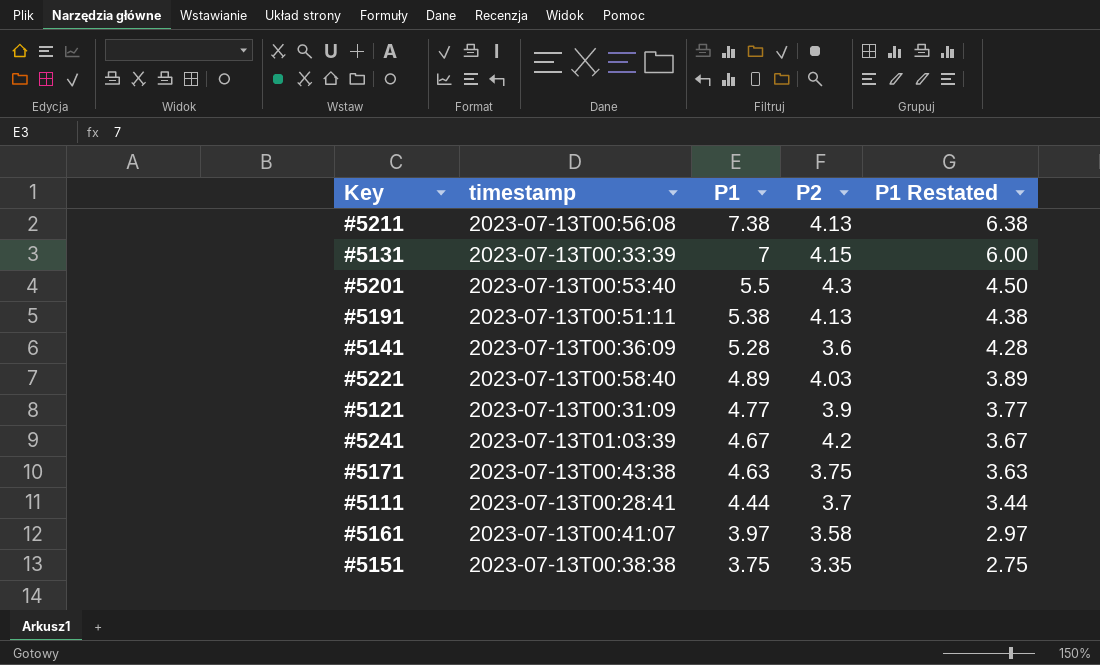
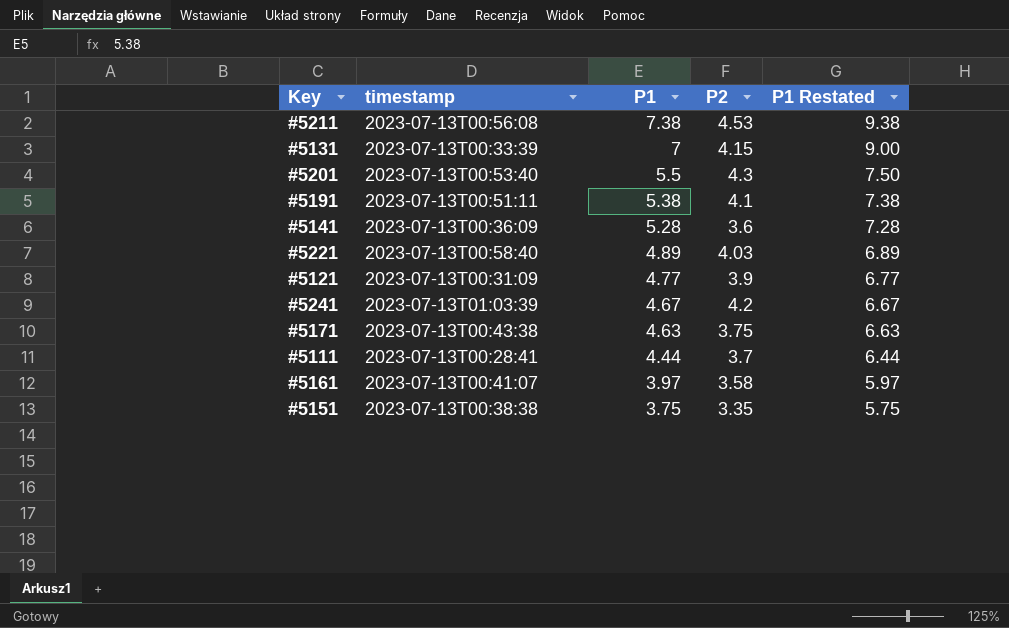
column P1 Restated | formula: [P1] - 1 -> [P1] + 2
#5211 | P2: 4.13 -> 4.53
#5191 | P2: 4.13 -> 4.1

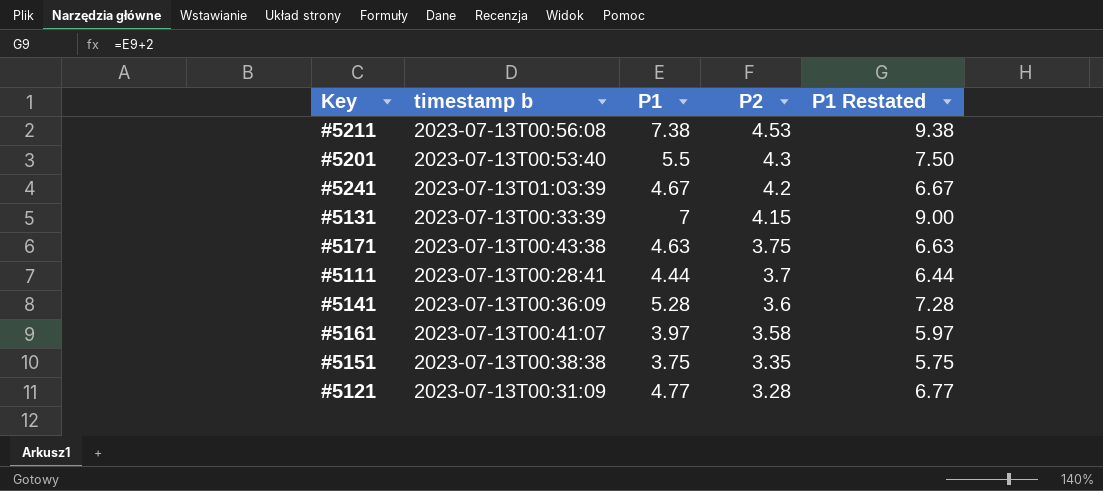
row order: P1 descending -> P2 descending
column name: timestamp -> timestamp b
row #5191: 2023-07-13T00:51:11 | 5.38 | 4.1 | 7.38 -> none
row #5221: 2023-07-13T00:58:40 | 4.89 | 4.03 | 6.89 -> none
#5121 | P2: 3.9 -> 3.28

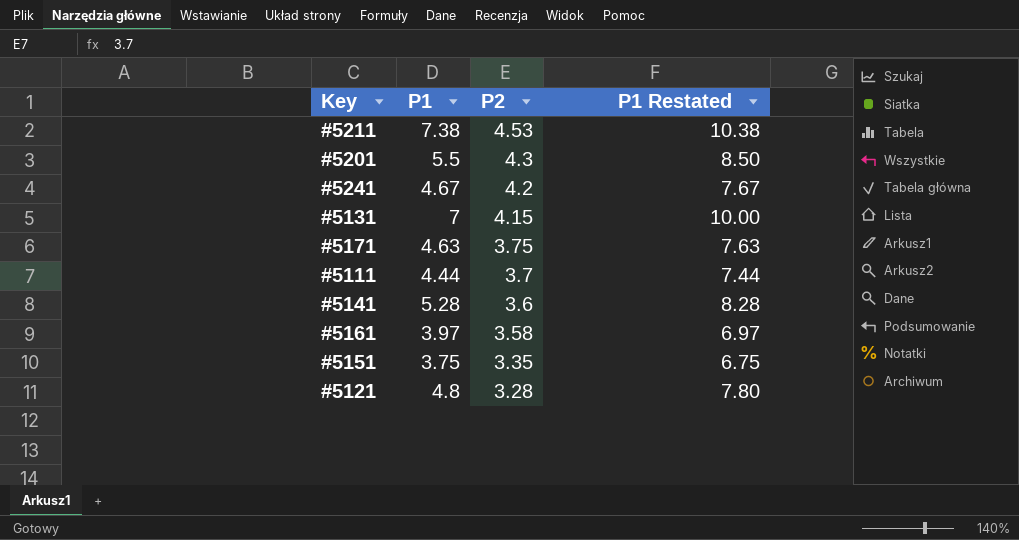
column timestamp b | position: 2 -> none
column P1 Restated | formula: [P1] + 2 -> [P1] + 3
#5121 | P1: 4.77 -> 4.8

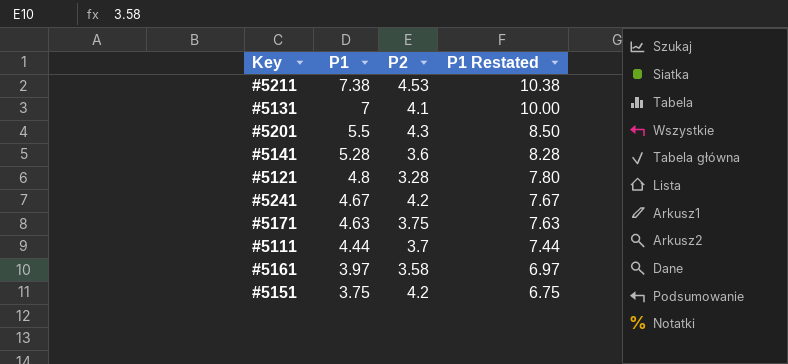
row order: P2 descending -> P1 descending
#5131 | P2: 4.15 -> 4.1
#5151 | P2: 3.35 -> 4.2

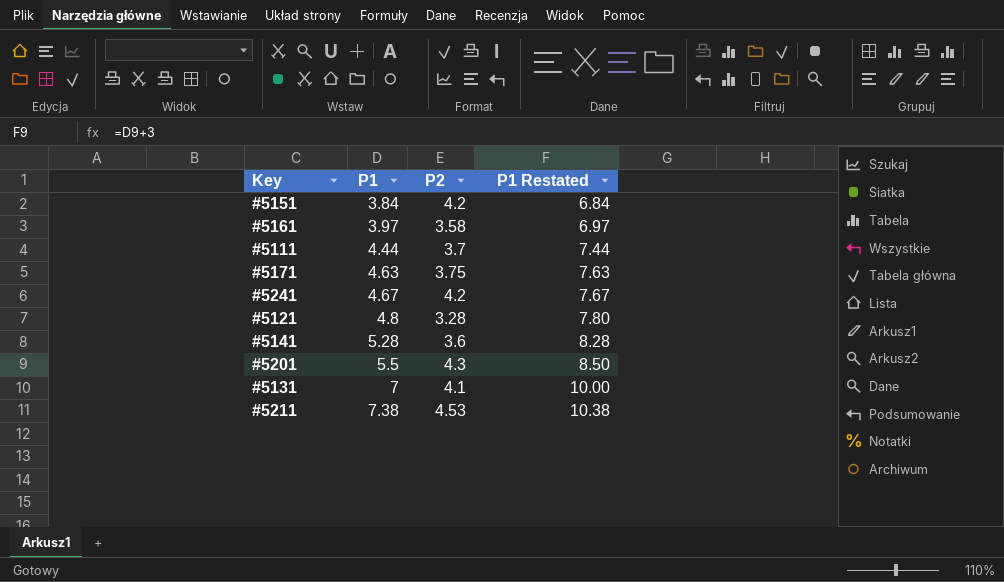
row order: P1 descending -> P1 ascending
#5151 | P1: 3.75 -> 3.84
#5151 | P1 Restated: 6.75 -> 6.84

